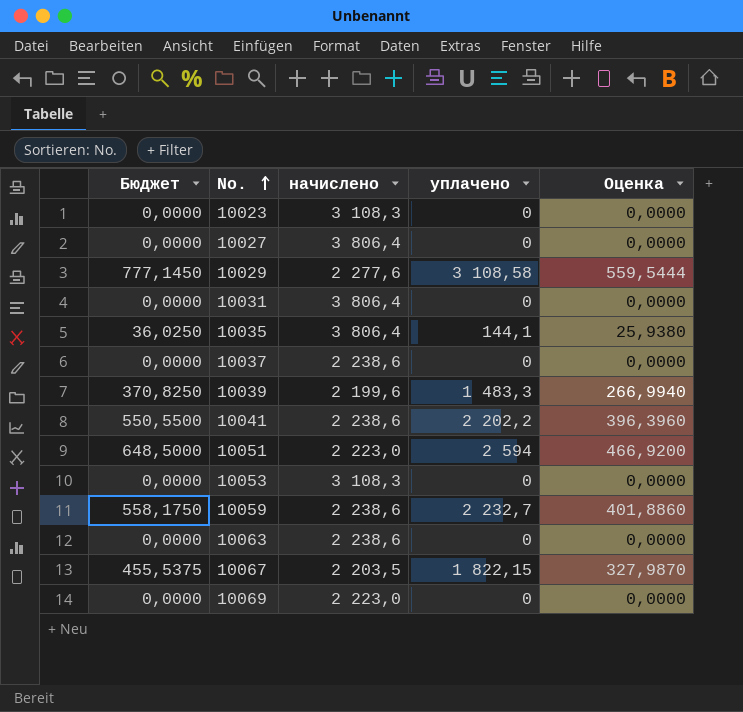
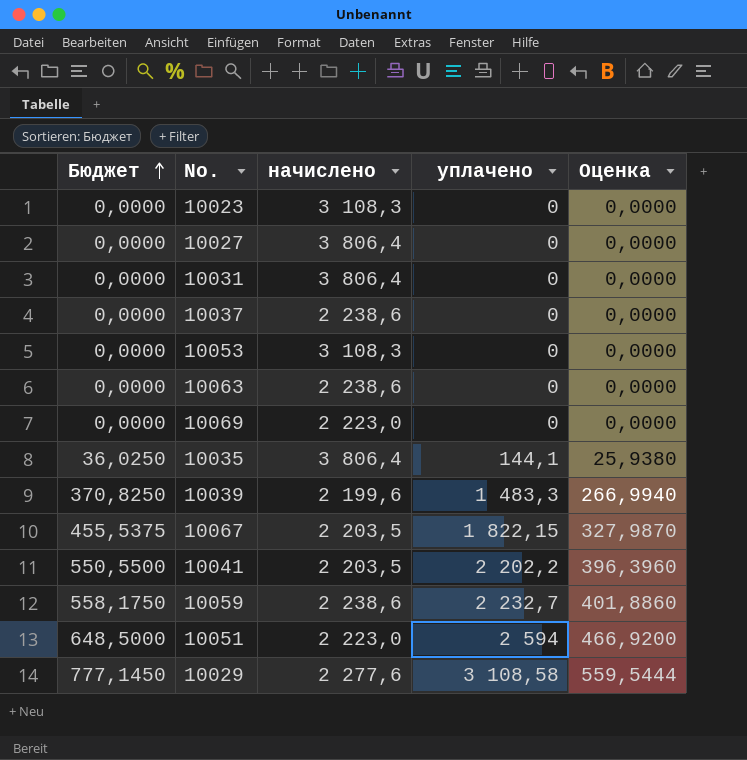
row order: No. ascending -> Бюджет ascending
10041 | начислено: 2 238,6 -> 2 203,5

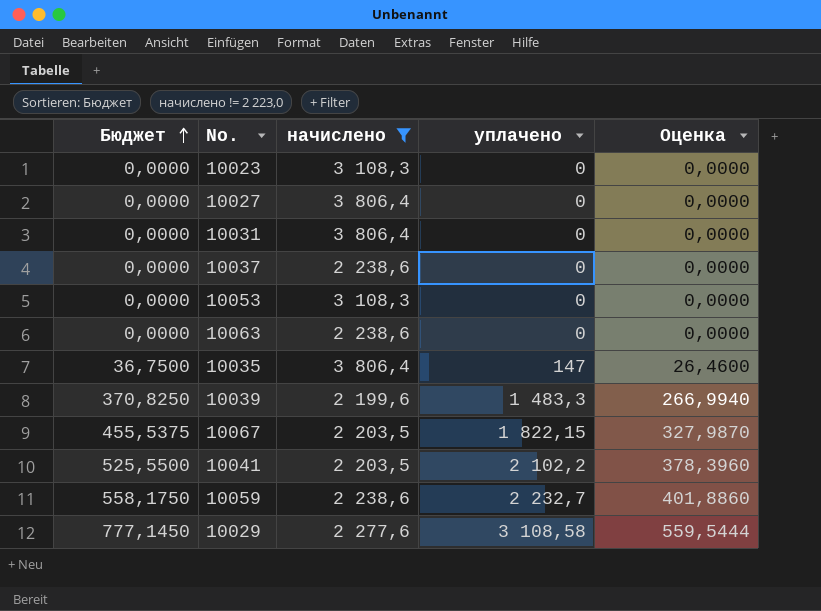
filter: none -> начислено != 2 223,0
10035 | Бюджет: 36,0250 -> 36,7500
10035 | уплачено: 144,1 -> 147
10035 | Оценка: 25,9380 -> 26,4600
10041 | Бюджет: 550,5500 -> 525,5500
10041 | уплачено: 2 202,2 -> 2 102,2
10041 | Оценка: 396,3960 -> 378,3960

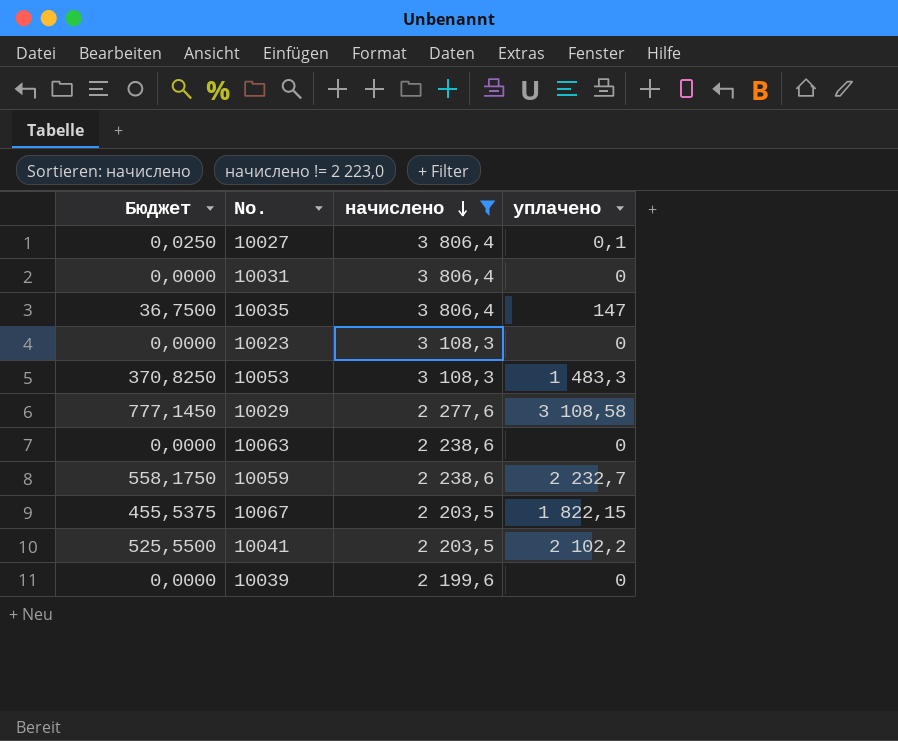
row order: Бюджет ascending -> начислено descending
column Оценка | formula: [уплачено] * 0,18 -> none
row 10037: 0,0000 | 2 238,6 | 0 | 0,0000 -> none
10027 | Бюджет: 0,0000 -> 0,0250
10027 | уплачено: 0 -> 0,1
10053 | Бюджет: 0,0000 -> 370,8250
10053 | уплачено: 0 -> 1 483,3
10039 | Бюджет: 370,8250 -> 0,0000
10039 | уплачено: 1 483,3 -> 0

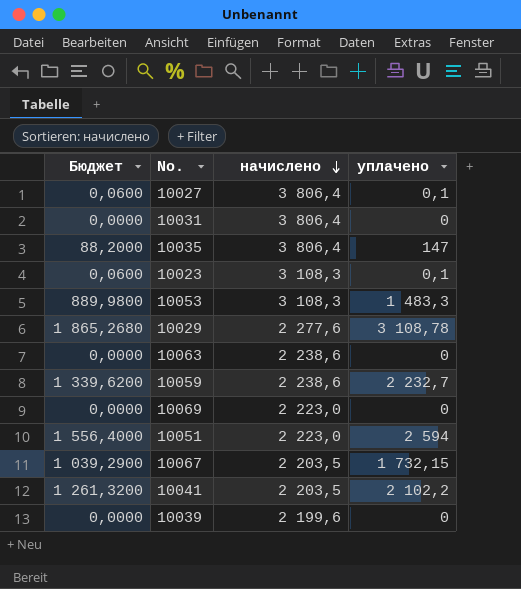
filter: начислено != 2 223,0 -> none
column Бюджет | formula: [уплачено] * 0,25 -> [уплачено] * 0,6
10023 | уплачено: 0 -> 0,1
10029 | уплачено: 3 108,58 -> 3 108,78
10067 | уплачено: 1 822,15 -> 1 732,15

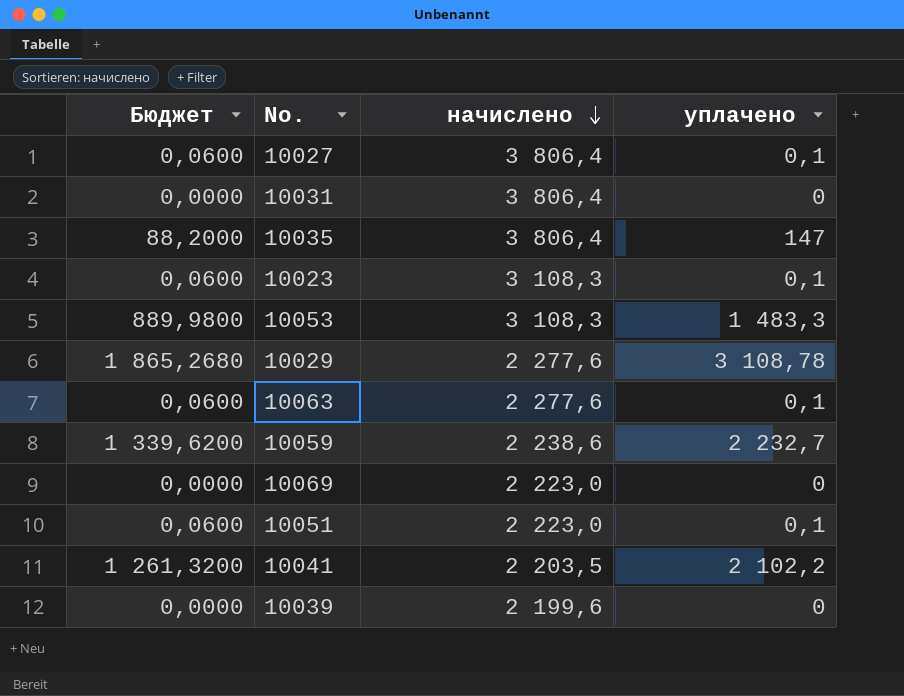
row 10067: 1 039,2900 | 2 203,5 | 1 732,15 -> none
10063 | Бюджет: 0,0000 -> 0,0600
10063 | начислено: 2 238,6 -> 2 277,6
10063 | уплачено: 0 -> 0,1
10051 | Бюджет: 1 556,4000 -> 0,0600
10051 | уплачено: 2 594 -> 0,1

